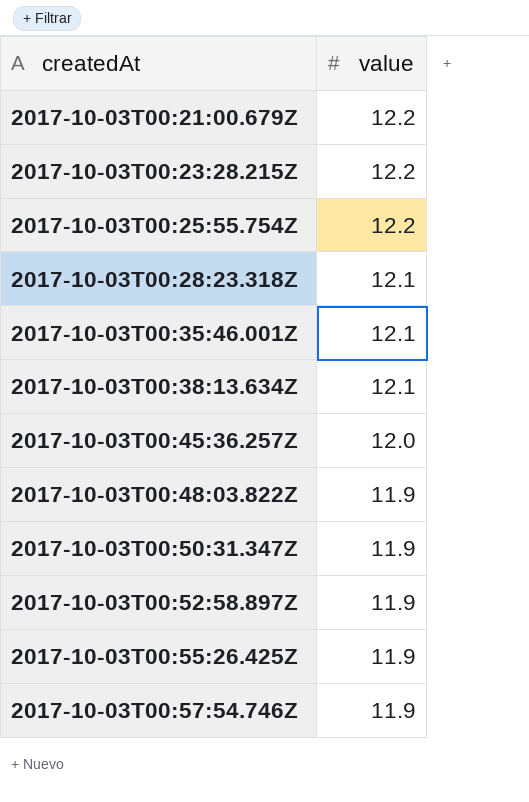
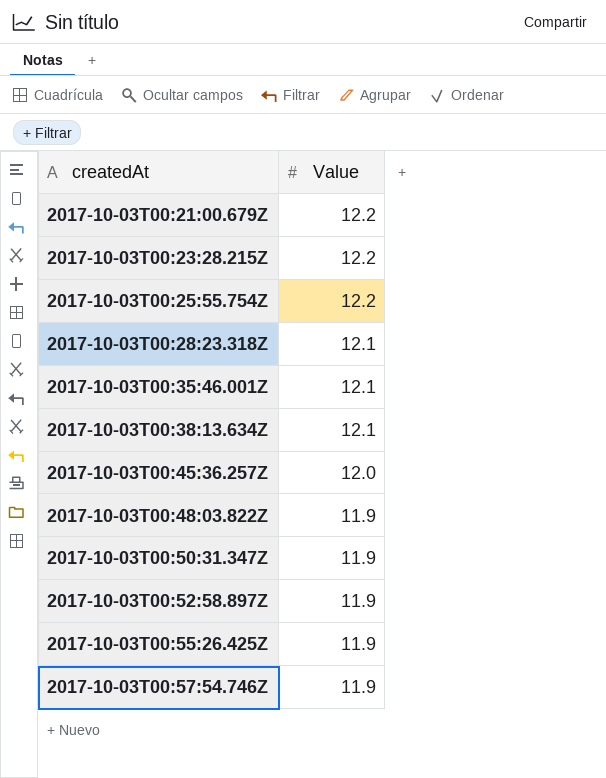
column name: value -> Value

